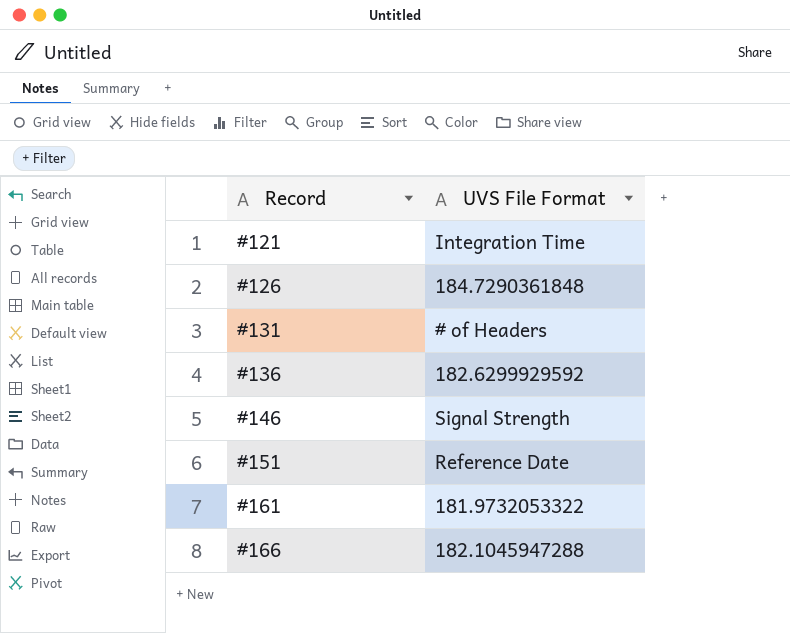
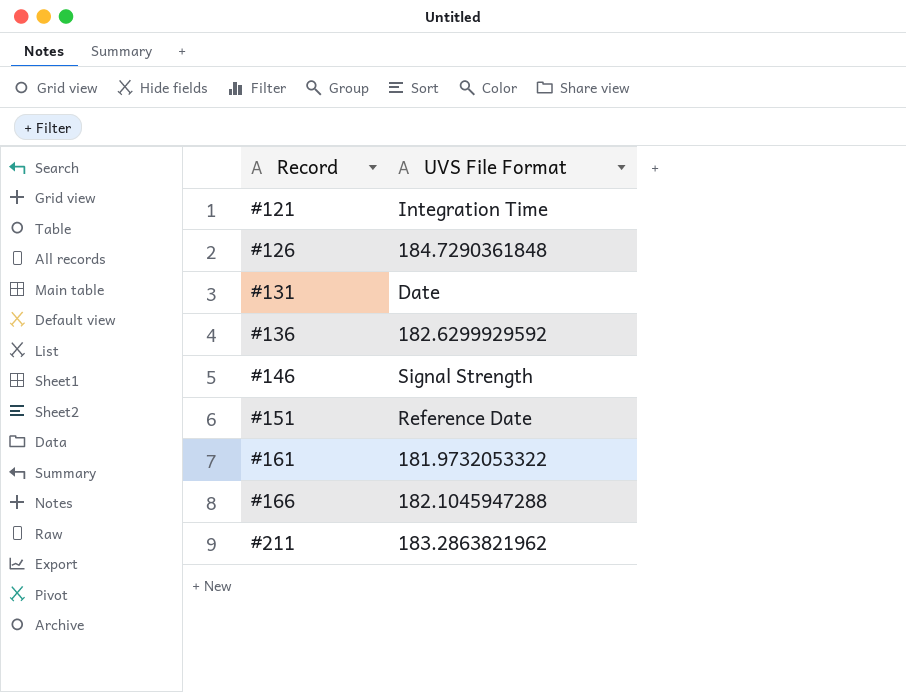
#131 | UVS File Format: # of Headers -> Date
row #211: none -> 183.2863821962

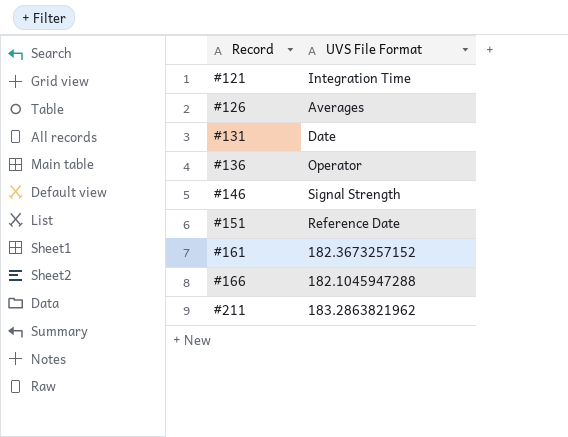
#126 | UVS File Format: 184.7290361848 -> Averages
#136 | UVS File Format: 182.6299929592 -> Operator
#161 | UVS File Format: 181.9732053322 -> 182.3673257152

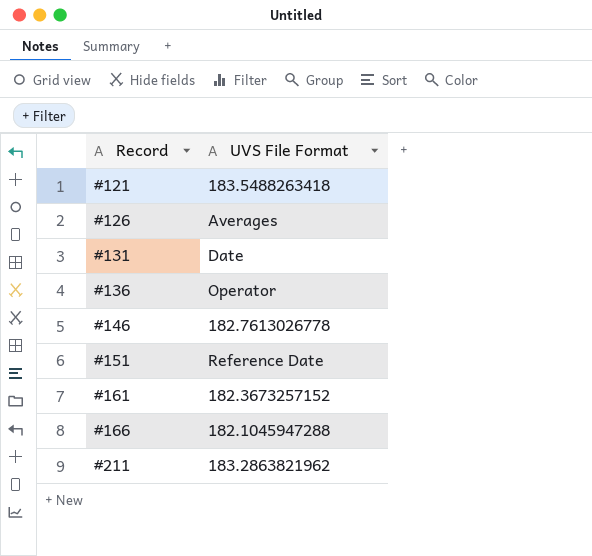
#121 | UVS File Format: Integration Time -> 183.5488263418
#146 | UVS File Format: Signal Strength -> 182.7613026778

